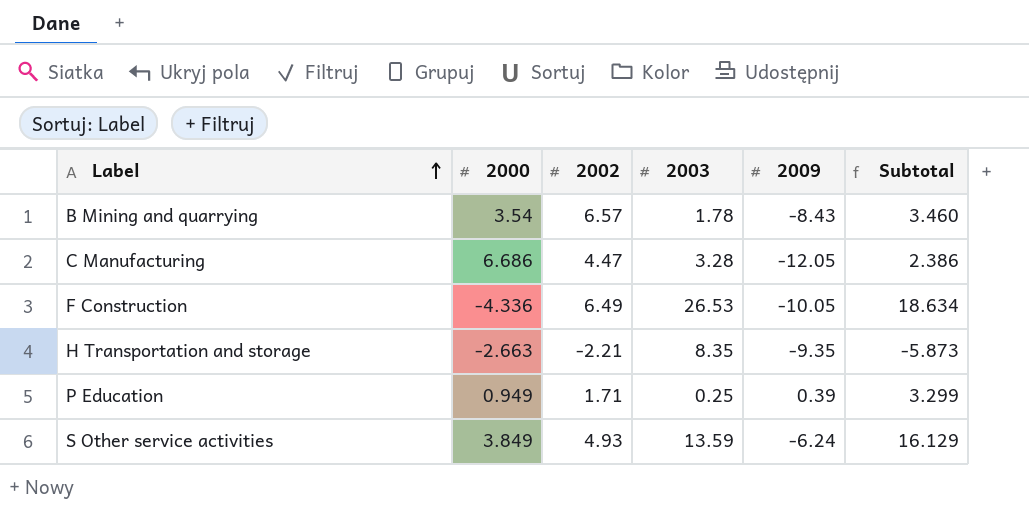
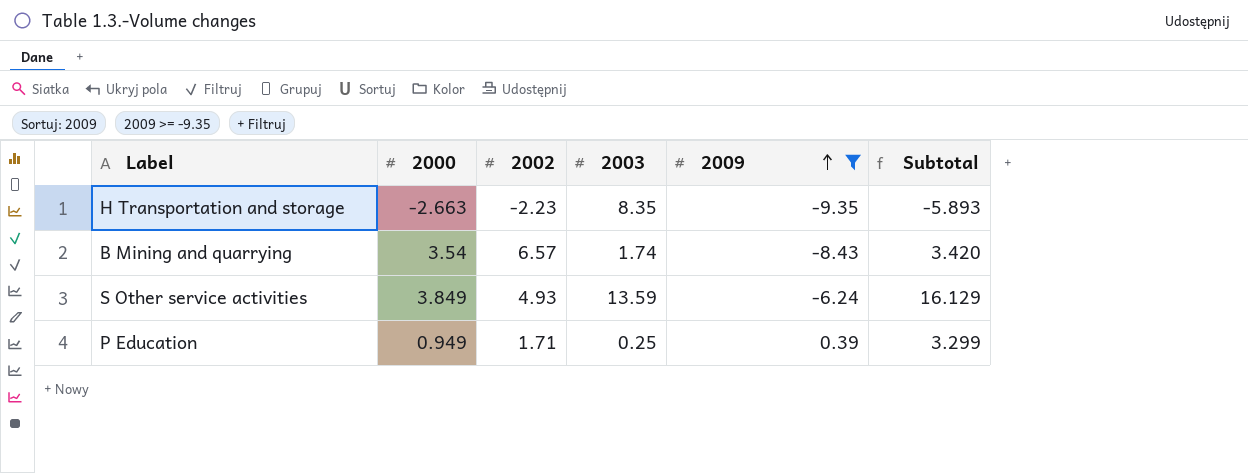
filter: none -> 2009 >= -9.35
row order: Label ascending -> 2009 ascending
H Transportation and storage | 2002: -2.21 -> -2.23
H Transportation and storage | Subtotal: -5.873 -> -5.893
B Mining and quarrying | 2003: 1.78 -> 1.74
B Mining and quarrying | Subtotal: 3.460 -> 3.420

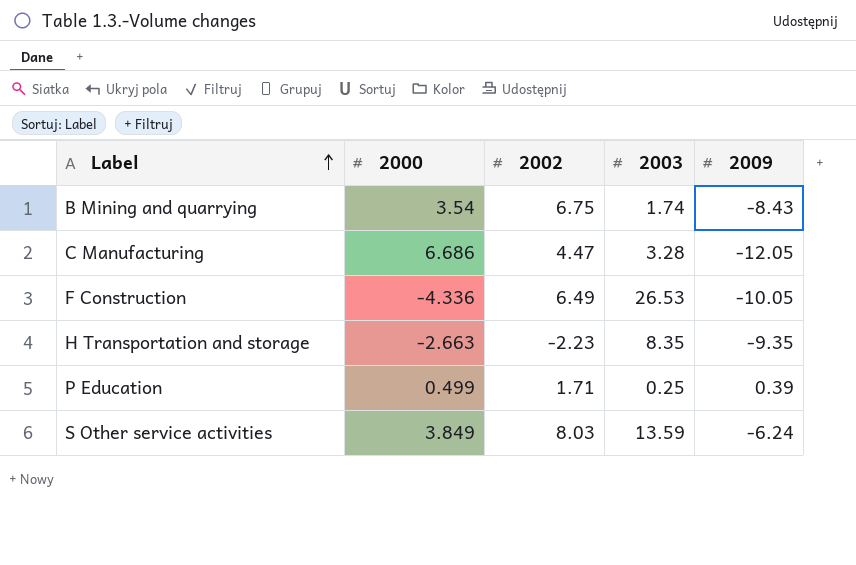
filter: 2009 >= -9.35 -> none
row order: 2009 ascending -> Label ascending
column Subtotal | formula: [2000] + [2002] + [2003] + [2009] -> none
B Mining and quarrying | 2002: 6.57 -> 6.75
P Education | 2000: 0.949 -> 0.499
S Other service activities | 2002: 4.93 -> 8.03

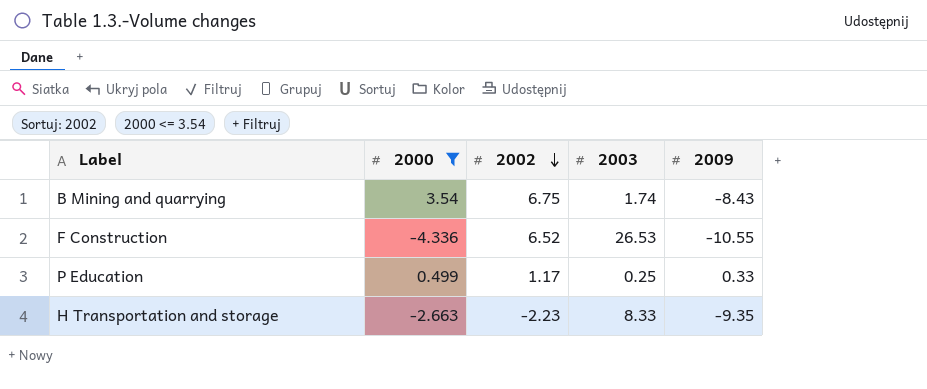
filter: none -> 2000 <= 3.54
row order: Label ascending -> 2002 descending
F Construction | 2002: 6.49 -> 6.52
F Construction | 2009: -10.05 -> -10.55
P Education | 2002: 1.71 -> 1.17
P Education | 2009: 0.39 -> 0.33
H Transportation and storage | 2003: 8.35 -> 8.33

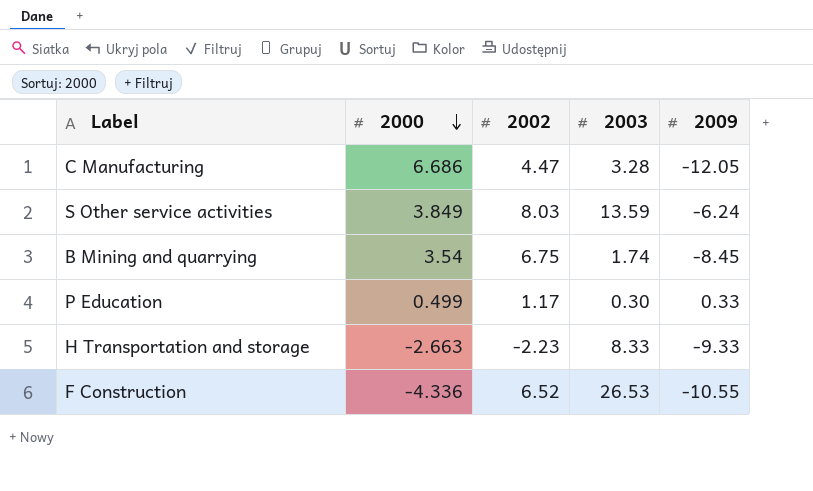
filter: 2000 <= 3.54 -> none
row order: 2002 descending -> 2000 descending
B Mining and quarrying | 2009: -8.43 -> -8.45
P Education | 2003: 0.25 -> 0.30
H Transportation and storage | 2009: -9.35 -> -9.33

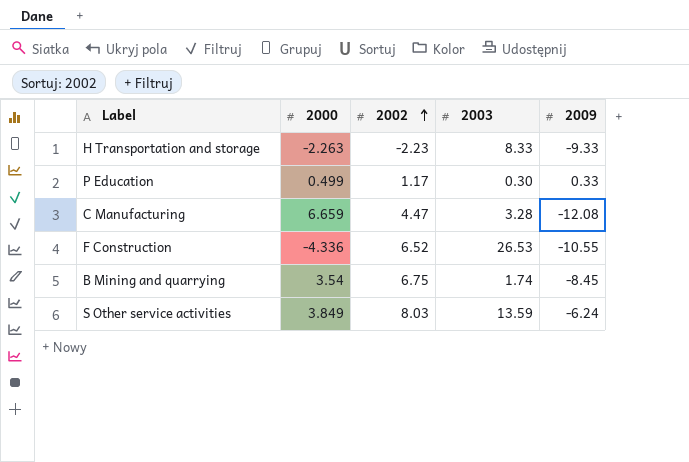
row order: 2000 descending -> 2002 ascending
H Transportation and storage | 2000: -2.663 -> -2.263
C Manufacturing | 2000: 6.686 -> 6.659
C Manufacturing | 2009: -12.05 -> -12.08

